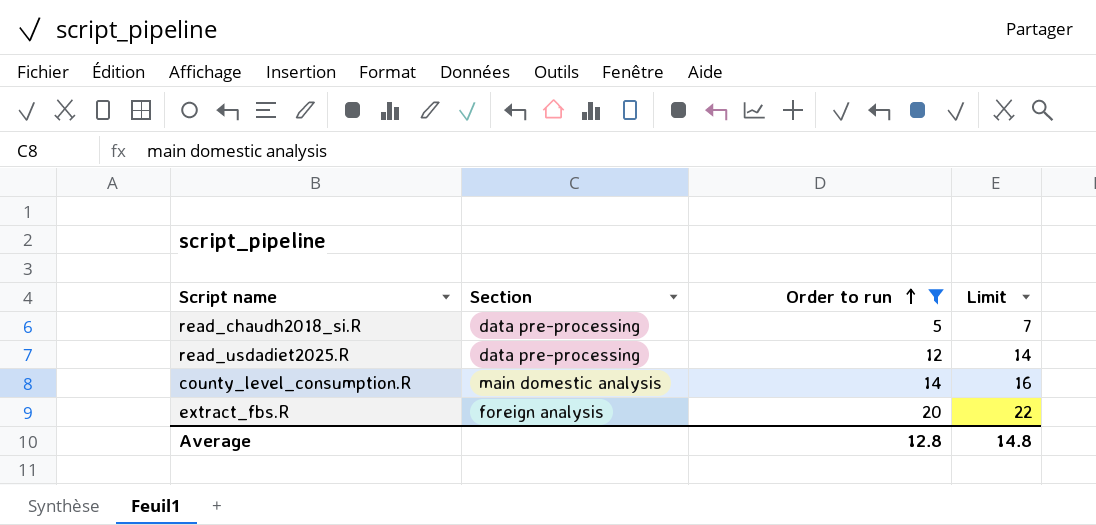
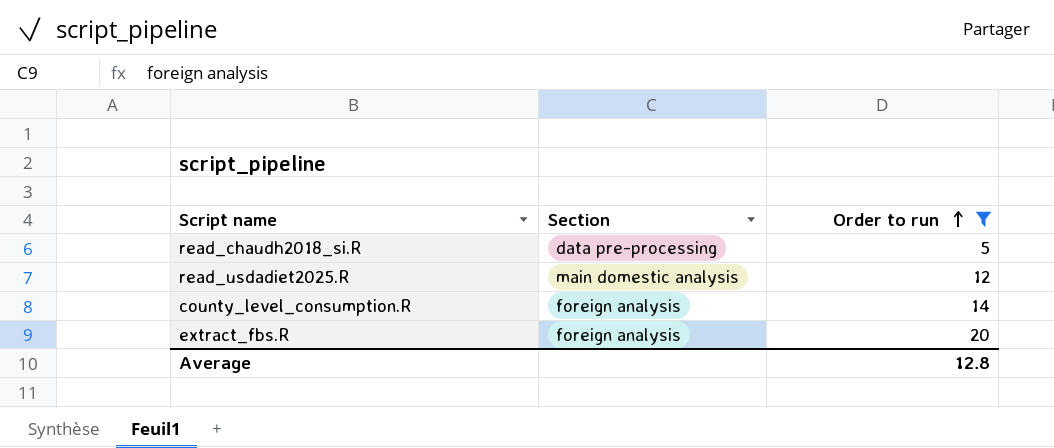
column Limit | formula: [Order to run] + 2 -> none
read_usdadiet2025.R | Section: data pre-processing -> main domestic analysis
county_level_consumption.R | Section: main domestic analysis -> foreign analysis

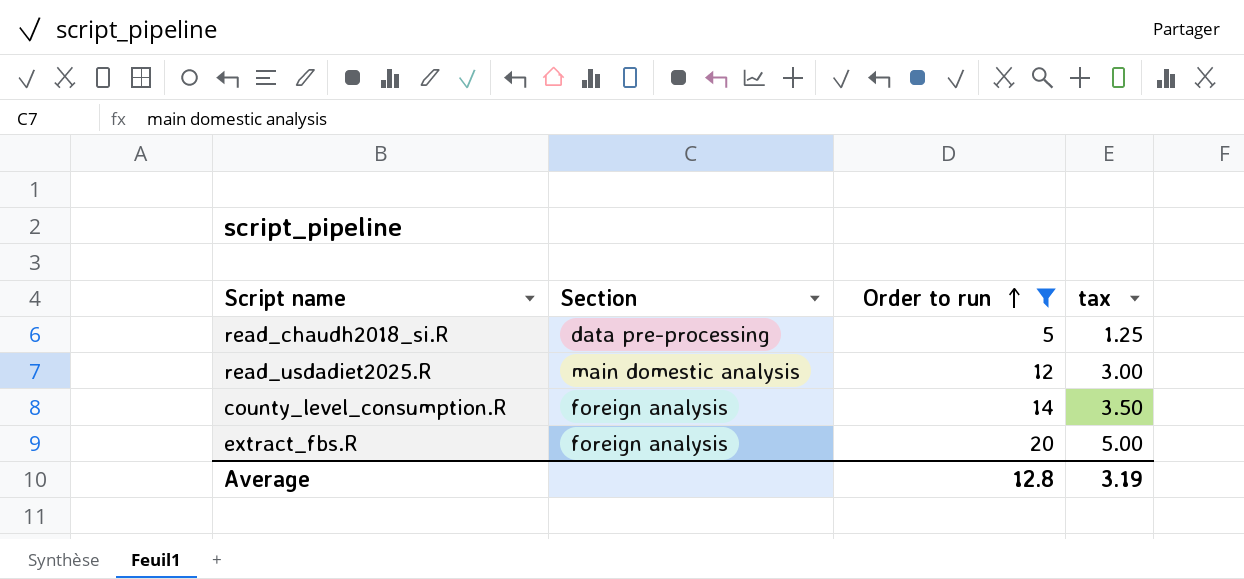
column tax | formula: none -> [Order to run] * 0.25

